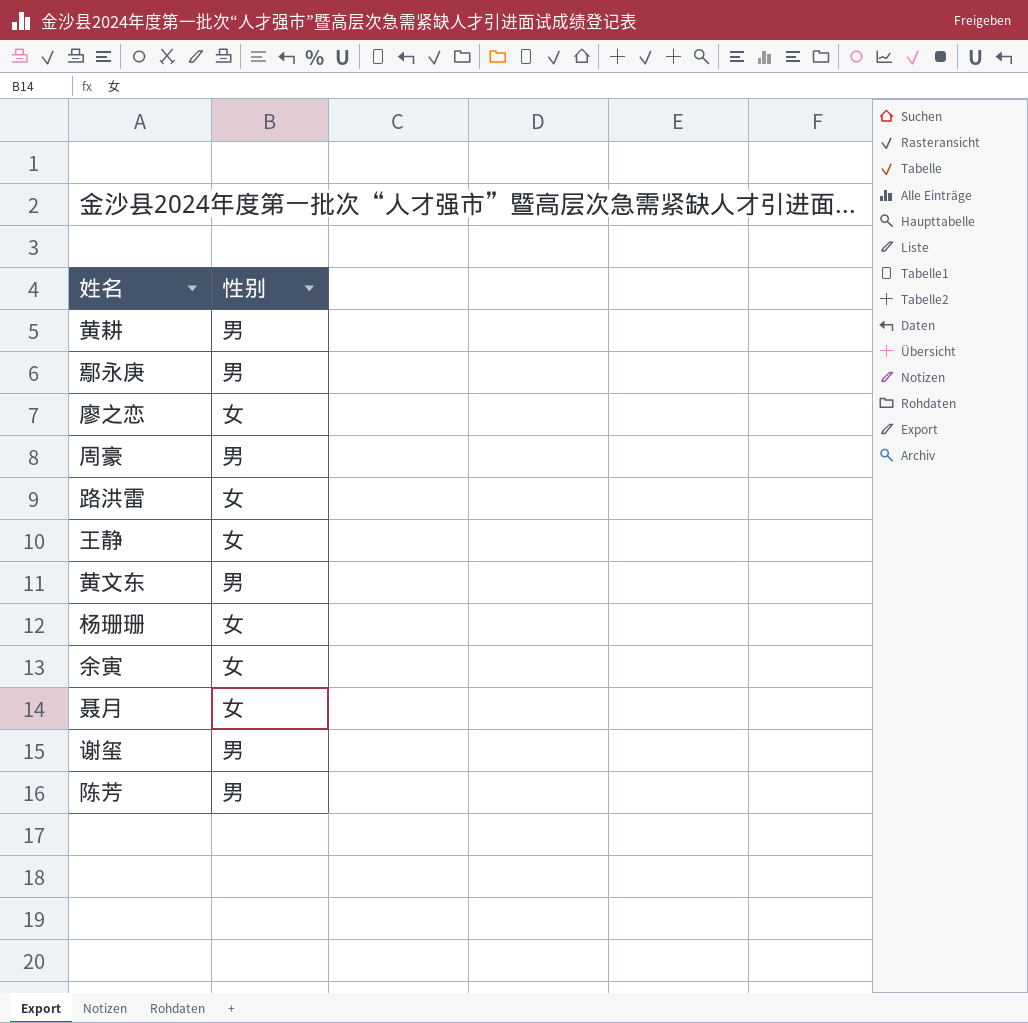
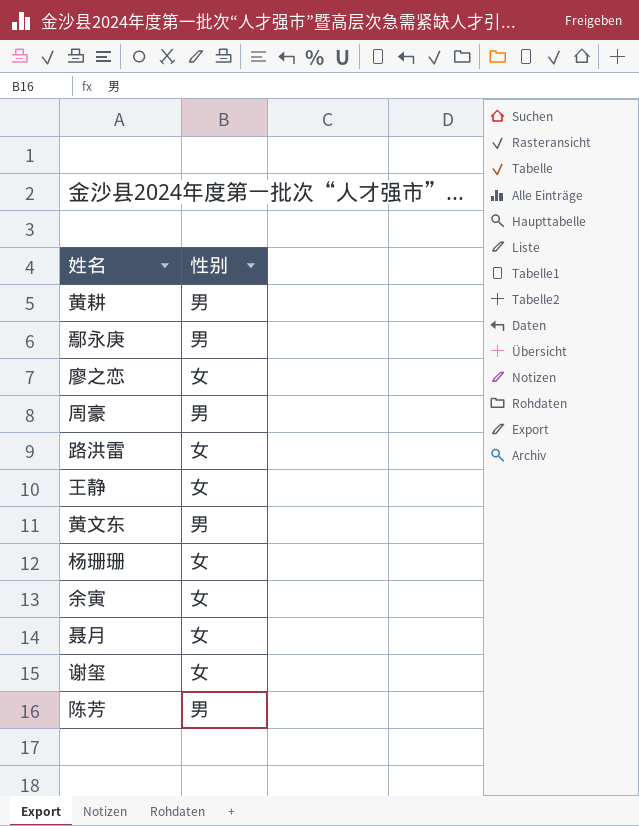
谢玺 | 性别: 男 -> 女

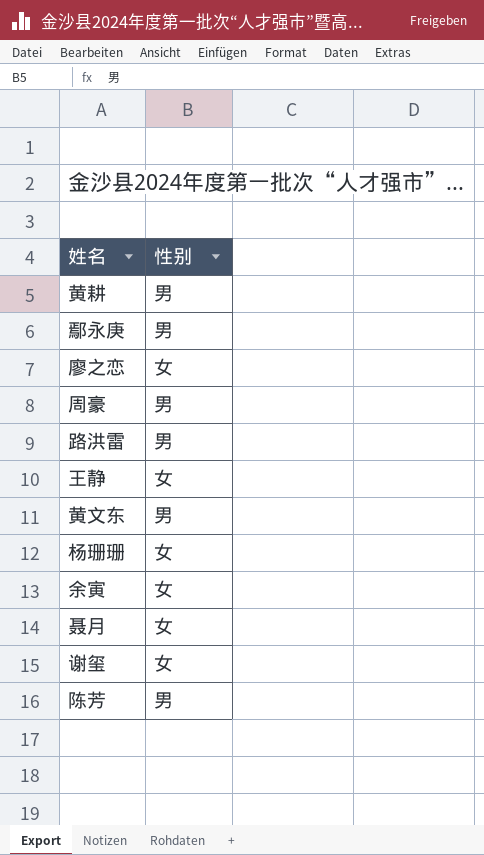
路洪雷 | 性别: 女 -> 男

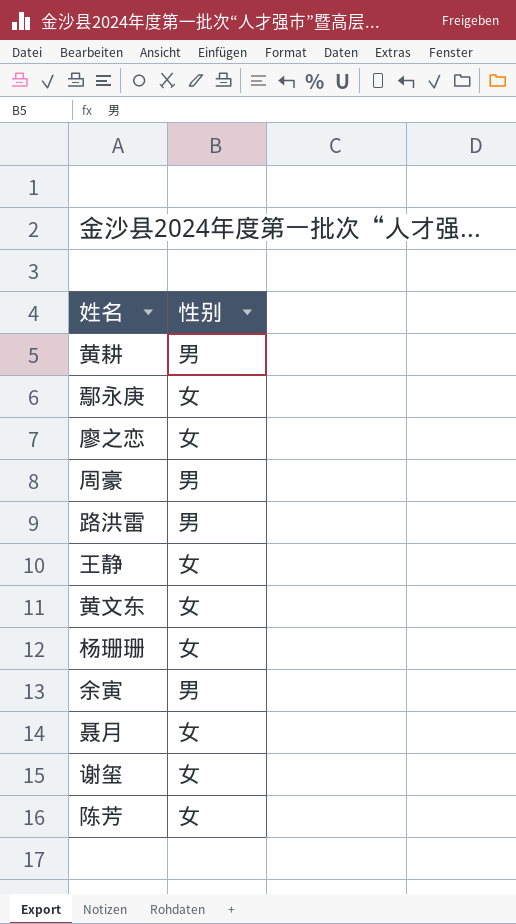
鄢永庚 | 性别: 男 -> 女
黄文东 | 性别: 男 -> 女
余寅 | 性别: 女 -> 男
陈芳 | 性别: 男 -> 女

